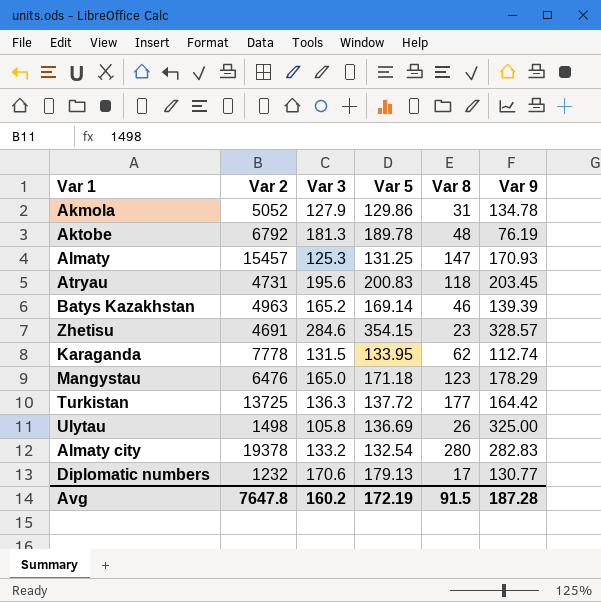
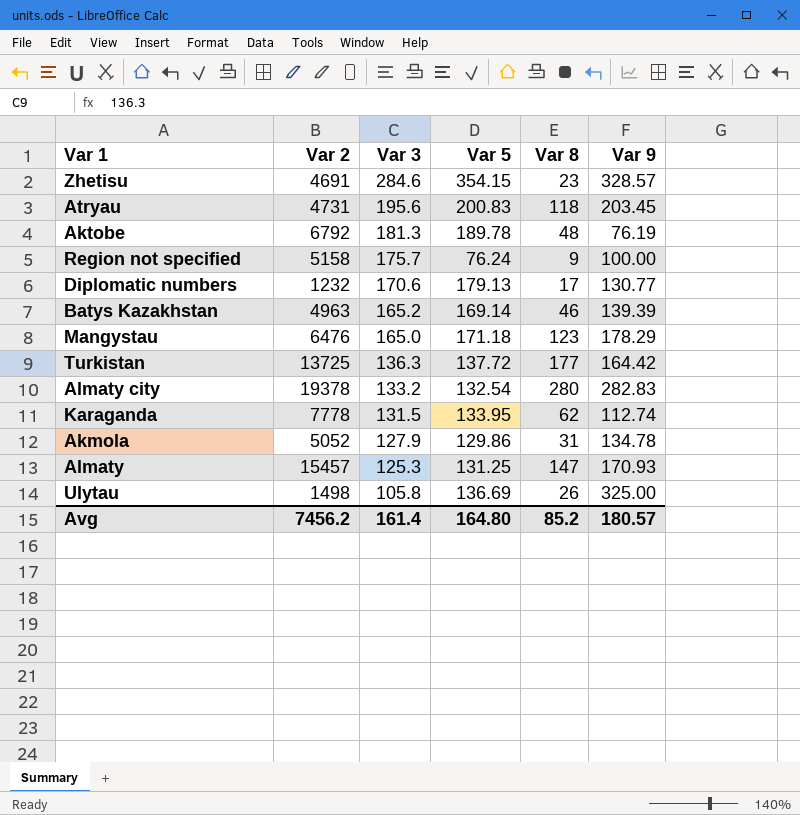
row order: none -> Var 3 descending
row Region not specified: none -> 5158 | 175.7 | 76.24 | 9 | 100.00
Avg | Var 2: 7647.8 -> 7456.2
Avg | Var 3: 160.2 -> 161.4
Avg | Var 5: 172.19 -> 164.80
Avg | Var 8: 91.5 -> 85.2
Avg | Var 9: 187.28 -> 180.57

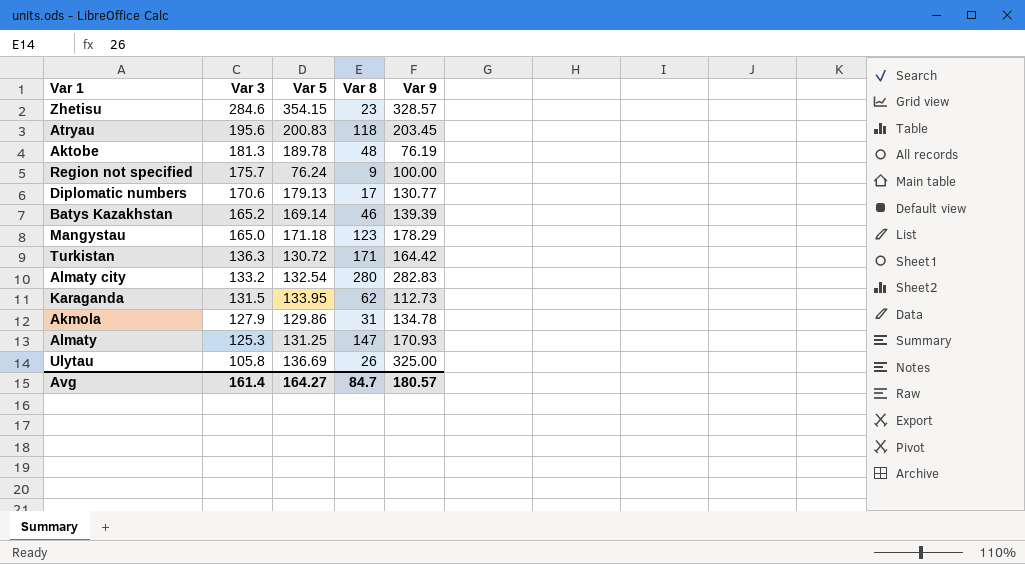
column Var 2 | position: 2 -> none
Turkistan | Var 5: 137.72 -> 130.72
Turkistan | Var 8: 177 -> 171
Karaganda | Var 9: 112.74 -> 112.73
Avg | Var 5: 164.80 -> 164.27
Avg | Var 8: 85.2 -> 84.7

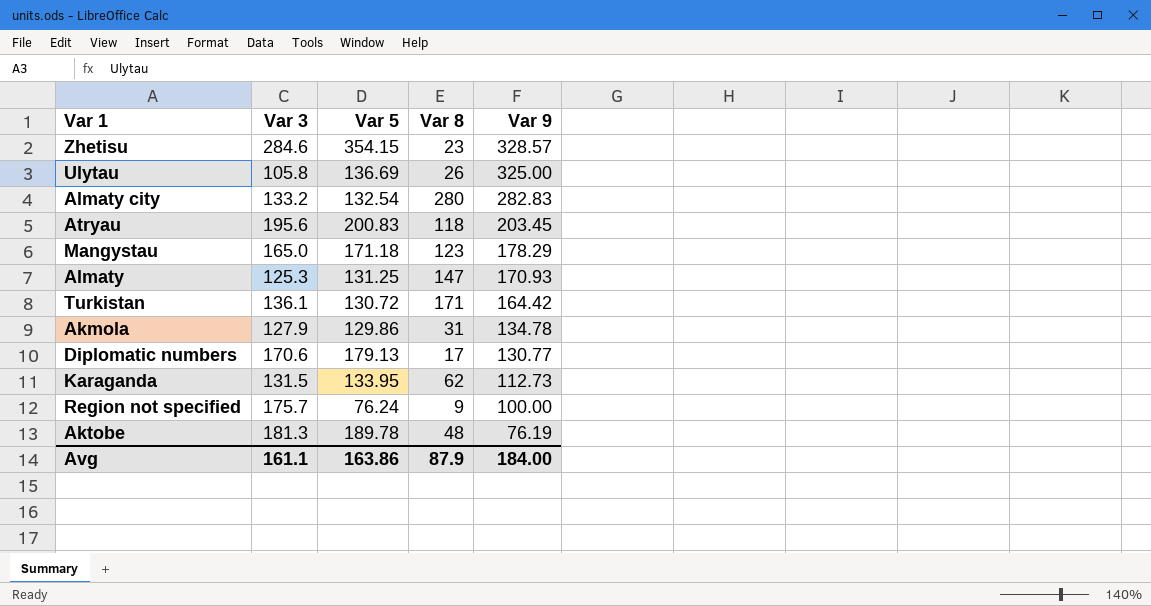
row order: Var 3 descending -> Var 9 descending
row Batys Kazakhstan: 165.2 | 169.14 | 46 | 139.39 -> none
Turkistan | Var 3: 136.3 -> 136.1
Avg | Var 3: 161.4 -> 161.1
Avg | Var 5: 164.27 -> 163.86
Avg | Var 8: 84.7 -> 87.9
Avg | Var 9: 180.57 -> 184.00

